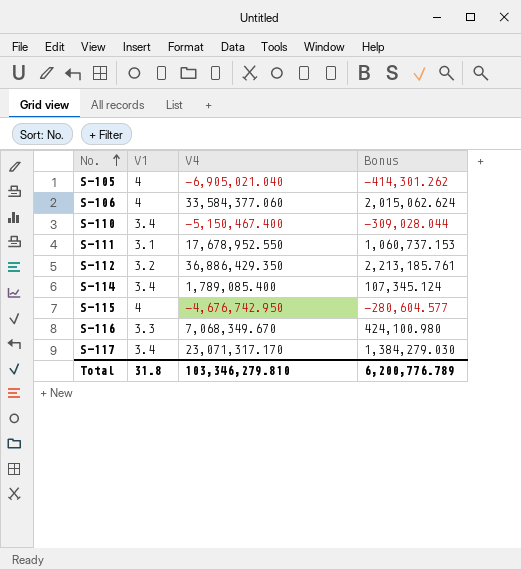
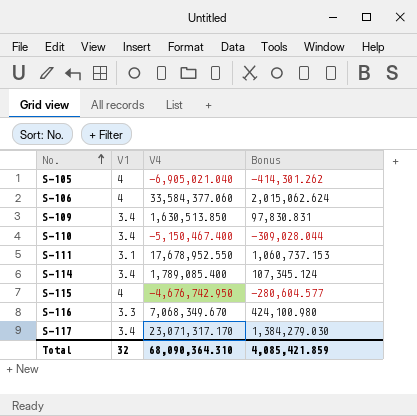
row S-112: 3.2 | 36,886,429.350 | 2,213,185.761 -> none
row S-109: none -> 3.4 | 1,630,513.850 | 97,830.831
Total | V1: 31.8 -> 32
Total | V4: 103,346,279.810 -> 68,090,364.310
Total | Bonus: 6,200,776.789 -> 4,085,421.859

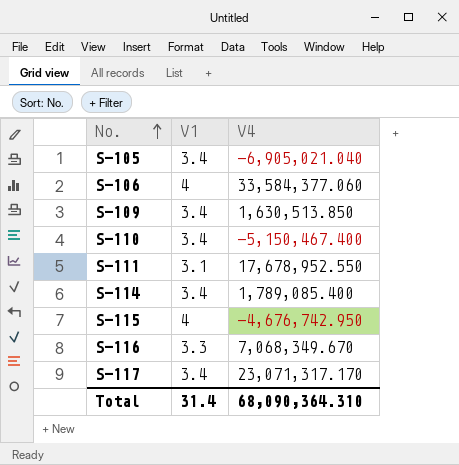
column Bonus | formula: [V4] * 0.06 -> none
S-105 | V1: 4 -> 3.4
Total | V1: 32 -> 31.4

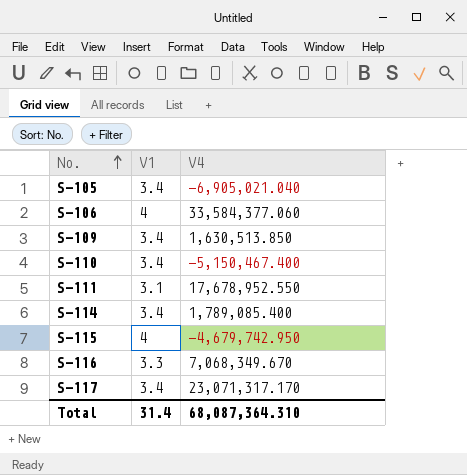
S-115 | V4: -4,676,742.950 -> -4,679,742.950
Total | V4: 68,090,364.310 -> 68,087,364.310

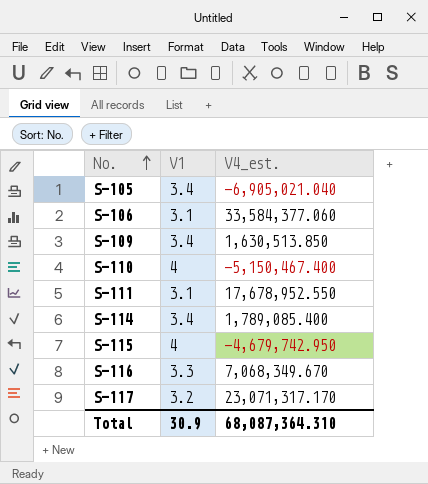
column name: V4 -> V4_est.
S-106 | V1: 4 -> 3.1
S-110 | V1: 3.4 -> 4
S-117 | V1: 3.4 -> 3.2
Total | V1: 31.4 -> 30.9

